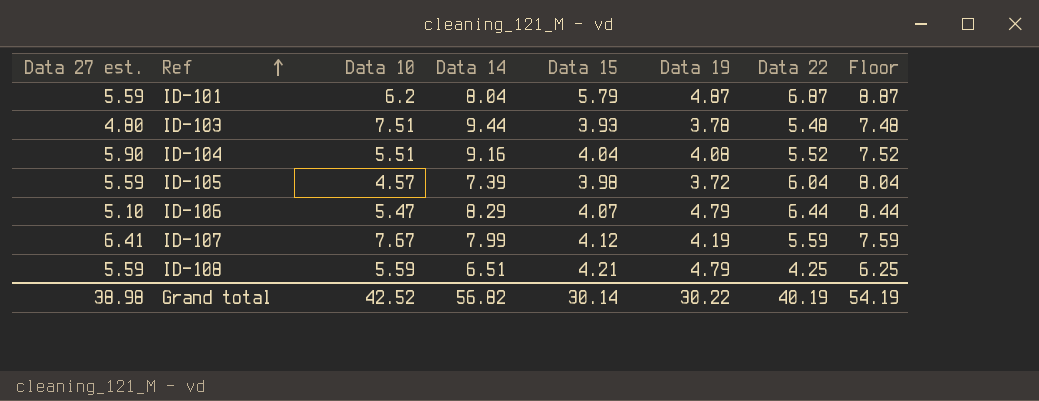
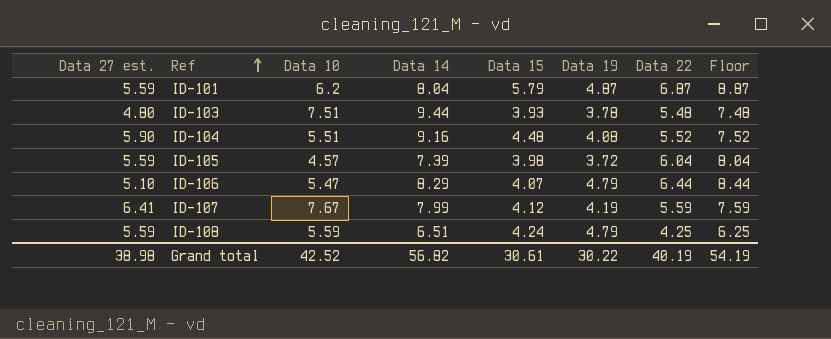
ID-104 | Data 15: 4.04 -> 4.48
ID-108 | Data 15: 4.21 -> 4.24
Grand total | Data 15: 30.14 -> 30.61

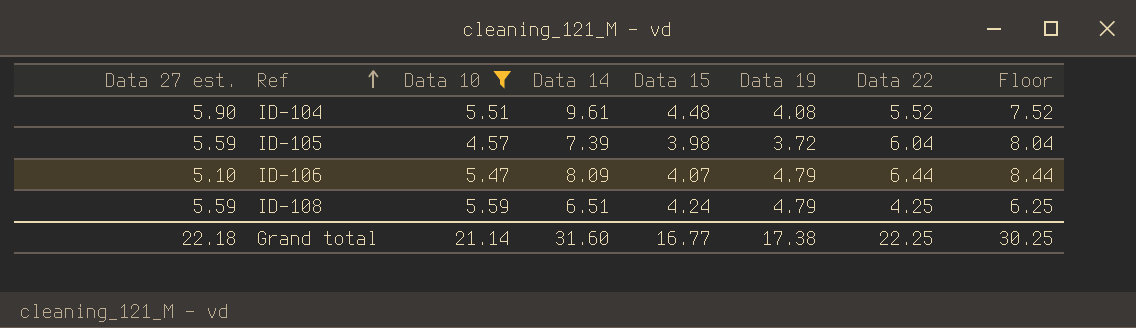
filter: none -> Data 10 <= 5.59
ID-104 | Data 14: 9.16 -> 9.61
ID-106 | Data 14: 8.29 -> 8.09
Grand total | Data 27 est.: 38.98 -> 22.18
Grand total | Data 10: 42.52 -> 21.14
Grand total | Data 14: 56.82 -> 31.60
Grand total | Data 15: 30.61 -> 16.77
Grand total | Data 19: 30.22 -> 17.38
Grand total | Data 22: 40.19 -> 22.25
Grand total | Floor: 54.19 -> 30.25

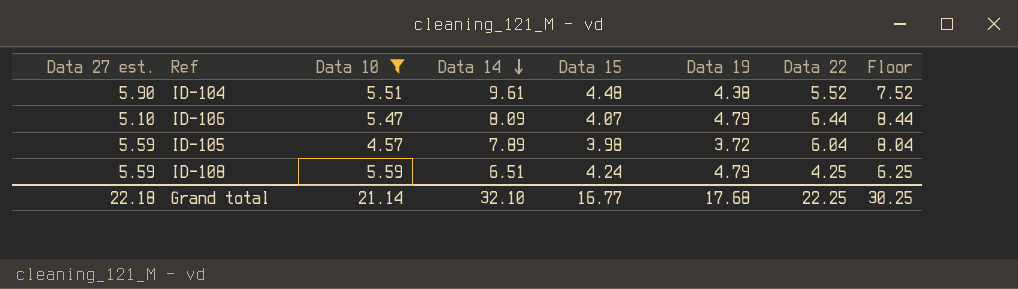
row order: Ref ascending -> Data 14 descending
ID-104 | Data 19: 4.08 -> 4.38
ID-105 | Data 14: 7.39 -> 7.89
Grand total | Data 14: 31.60 -> 32.10
Grand total | Data 19: 17.38 -> 17.68

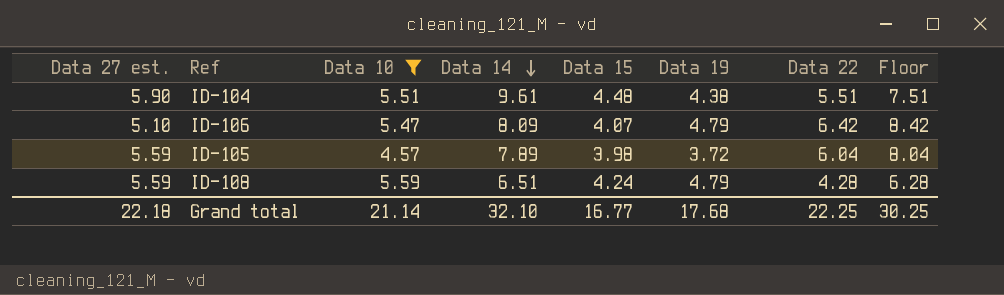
ID-104 | Data 22: 5.52 -> 5.51
ID-104 | Floor: 7.52 -> 7.51
ID-106 | Data 22: 6.44 -> 6.42
ID-106 | Floor: 8.44 -> 8.42
ID-108 | Data 22: 4.25 -> 4.28
ID-108 | Floor: 6.25 -> 6.28

